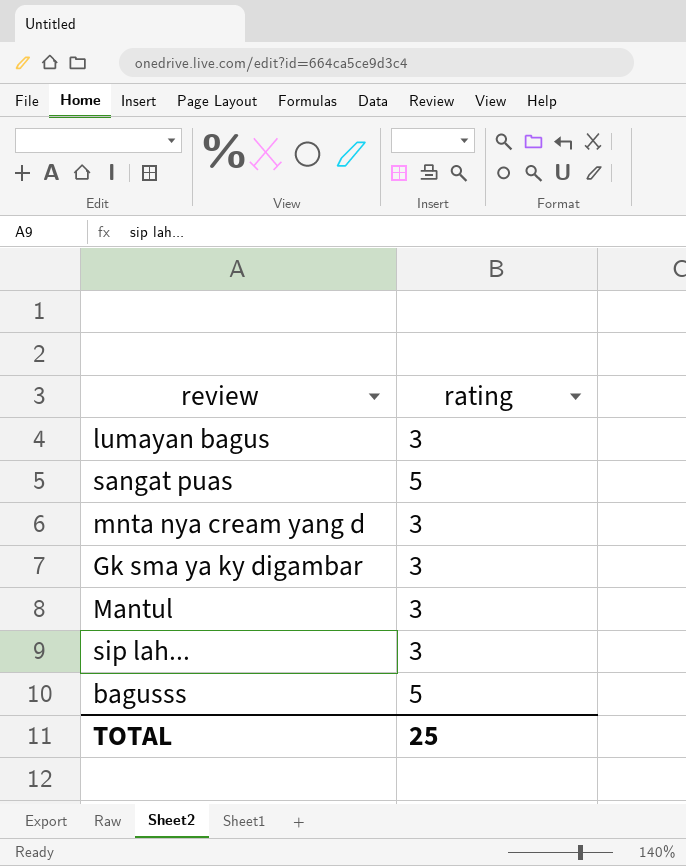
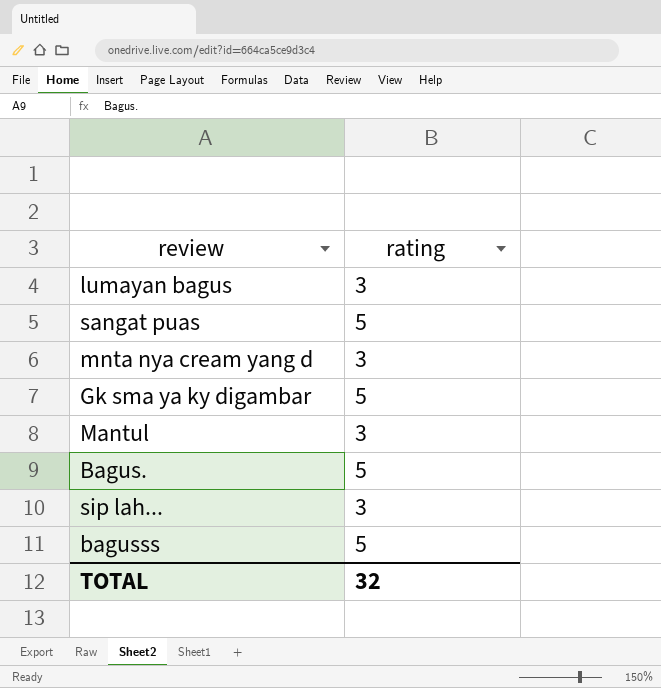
Gk sma ya ky digambar | rating: 3 -> 5
row Bagus.: none -> 5
TOTAL | rating: 25 -> 32

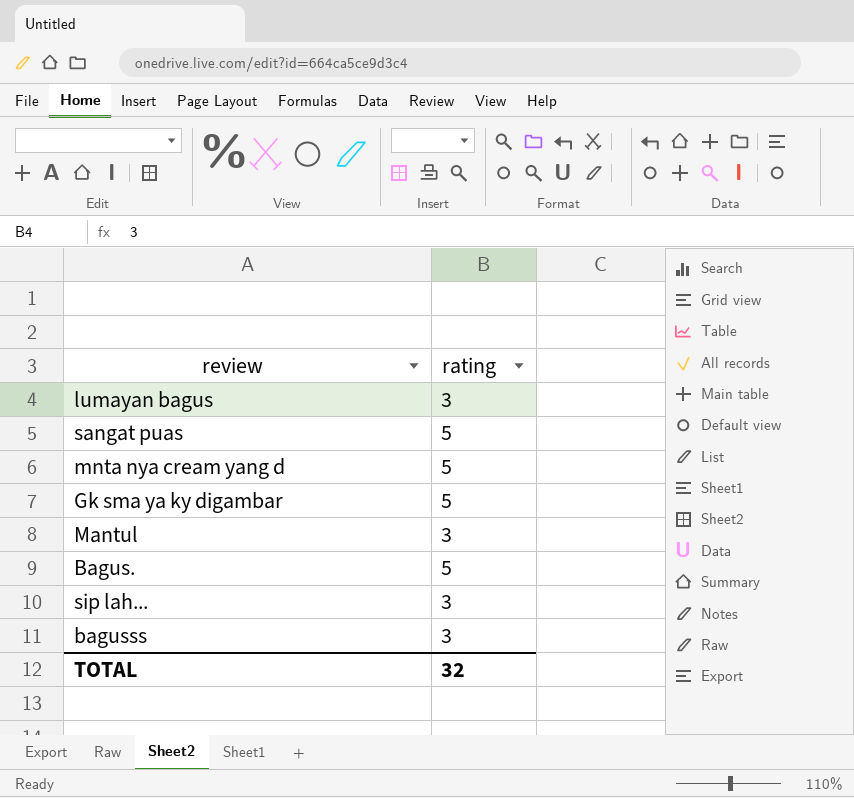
mnta nya cream yang d | rating: 3 -> 5
bagusss | rating: 5 -> 3

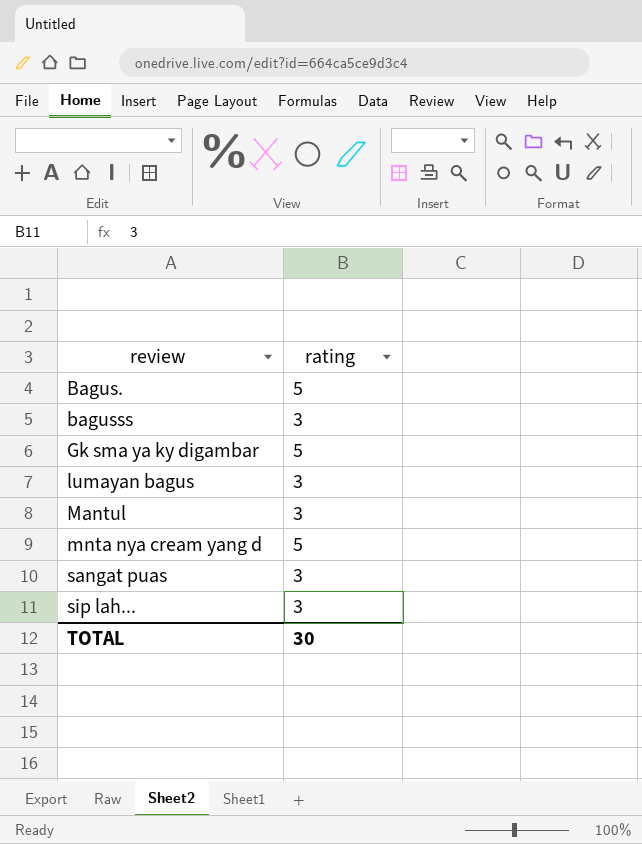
row order: none -> review ascending
sangat puas | rating: 5 -> 3
TOTAL | rating: 32 -> 30

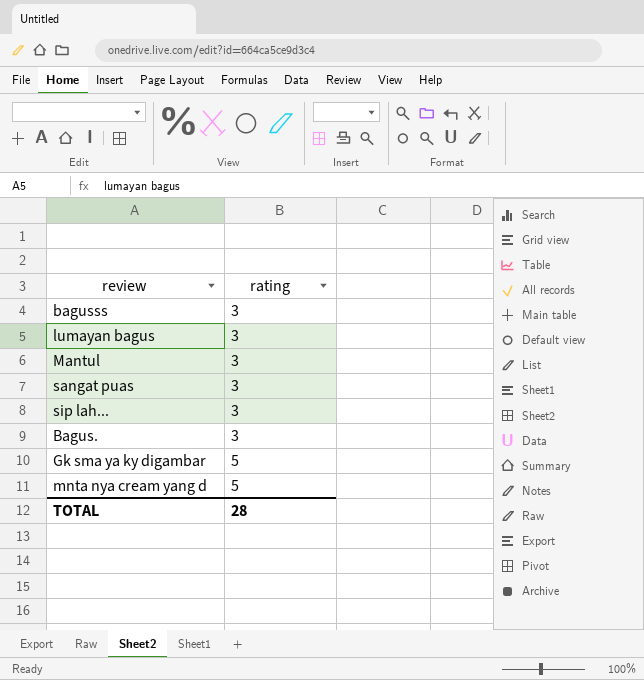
row order: review ascending -> rating ascending
Bagus. | rating: 5 -> 3
TOTAL | rating: 30 -> 28

